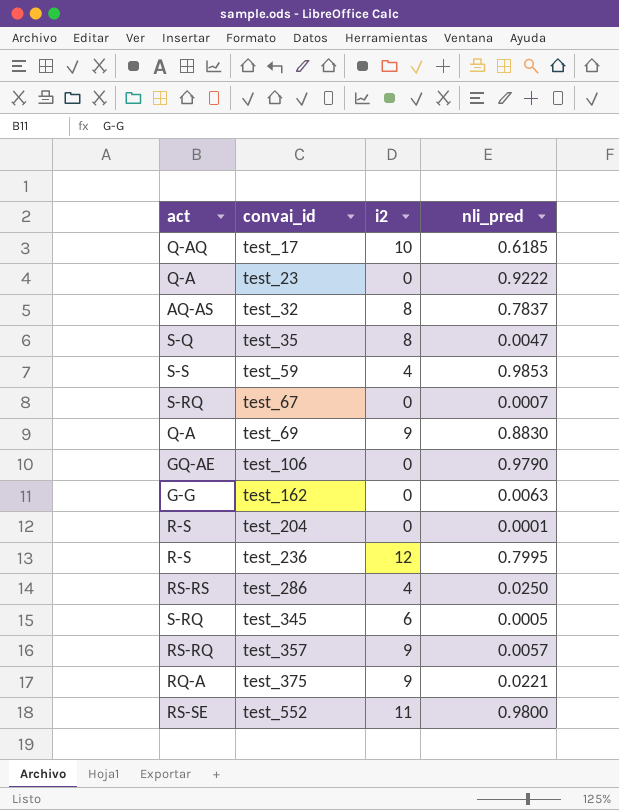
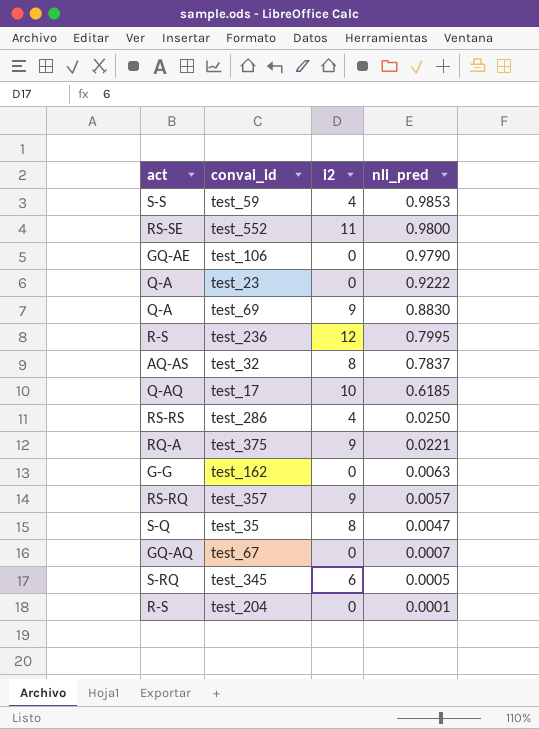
row order: convai_id ascending -> nli_pred descending
test_67 | act: S-RQ -> GQ-AQ

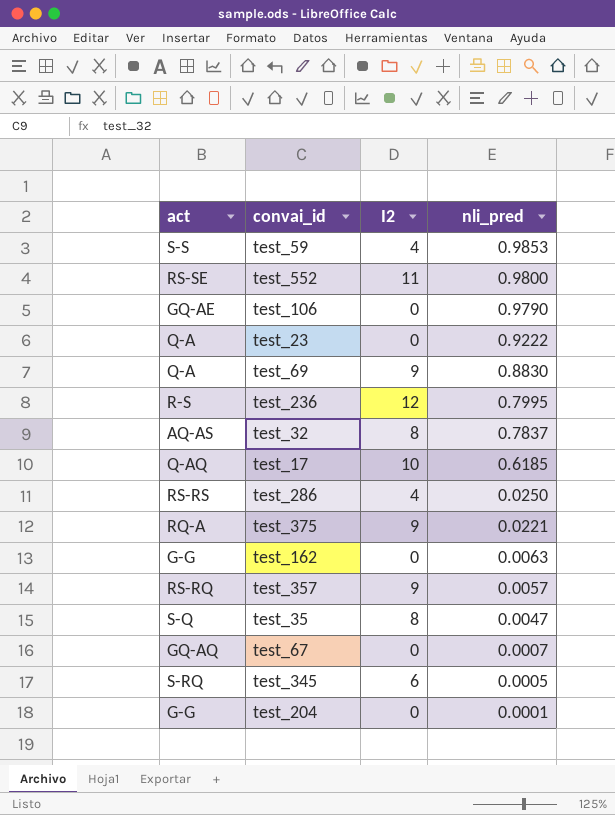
column name: i2 -> I2
test_204 | act: R-S -> G-G

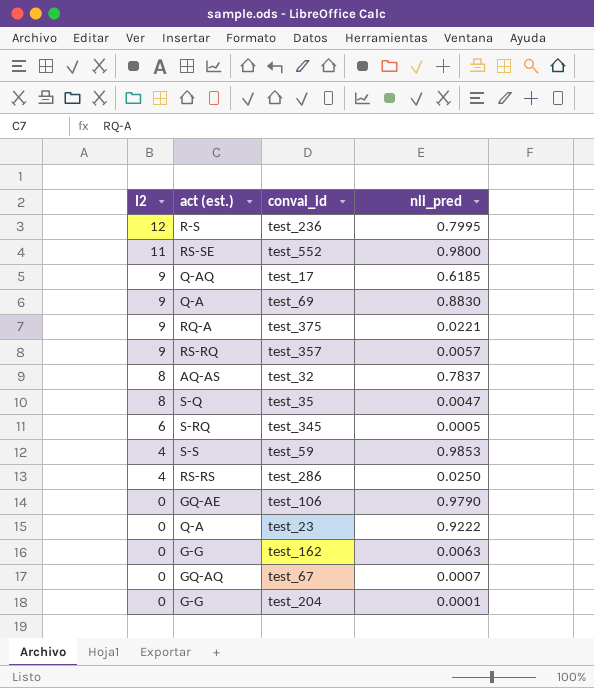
row order: nli_pred descending -> I2 descending
column I2 | position: 3 -> 1
column name: act -> act (est.)
test_17 | I2: 10 -> 9

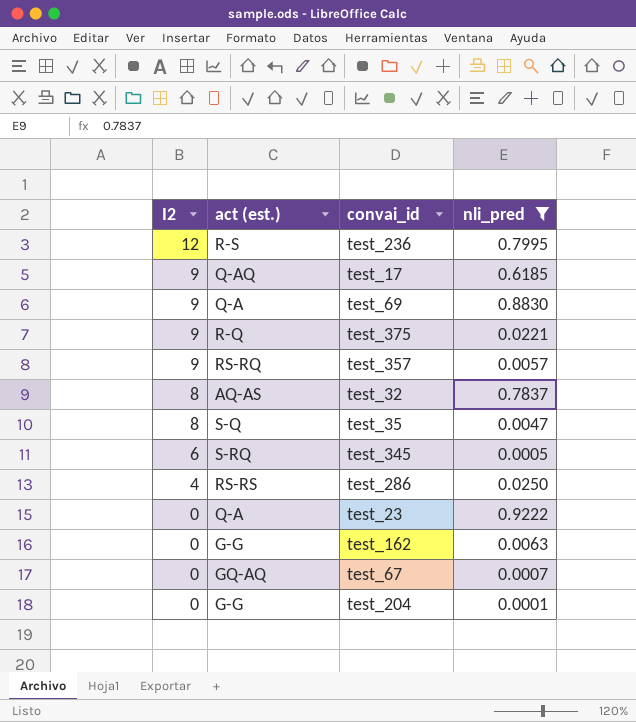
filter: none -> nli_pred <= 0.9222
test_375 | act (est.): RQ-A -> R-Q

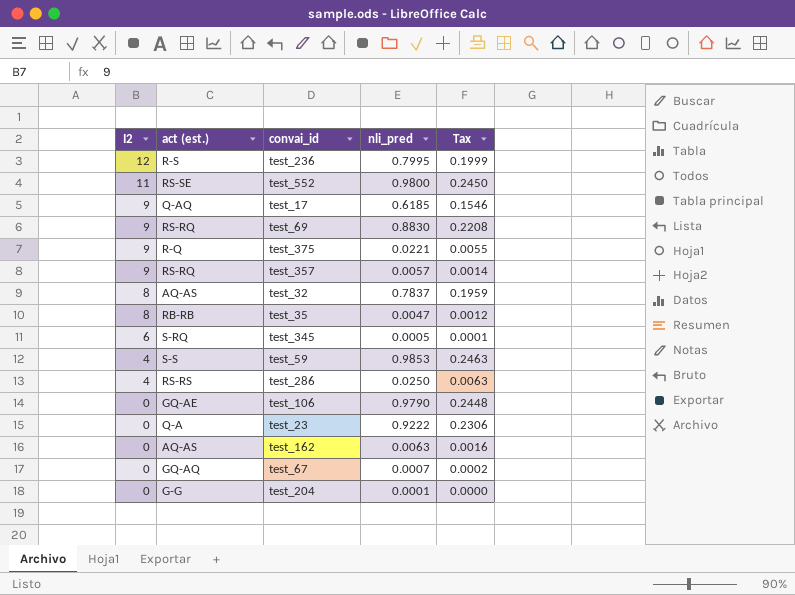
filter: nli_pred <= 0.9222 -> none
column Tax | formula: none -> [nli_pred] * 0.25
test_69 | act (est.): Q-A -> RS-RQ
test_35 | act (est.): S-Q -> RB-RB
test_162 | act (est.): G-G -> AQ-AS

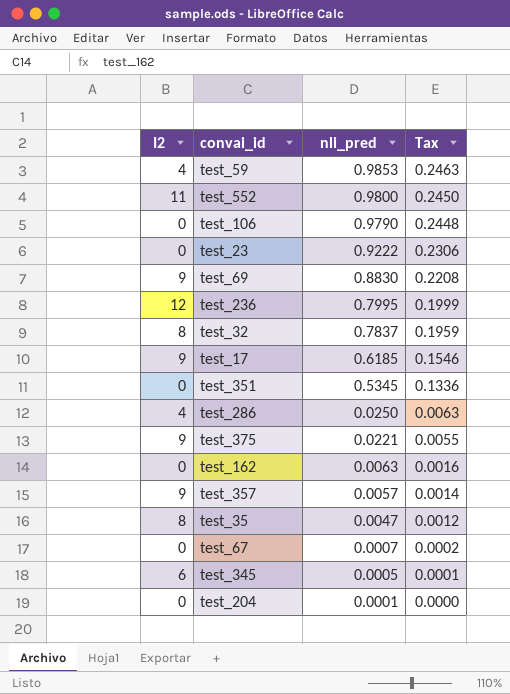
row order: I2 descending -> nli_pred descending
column act (est.) | position: 2 -> none
row test_351: none -> 0 | 0.5345 | 0.1336

